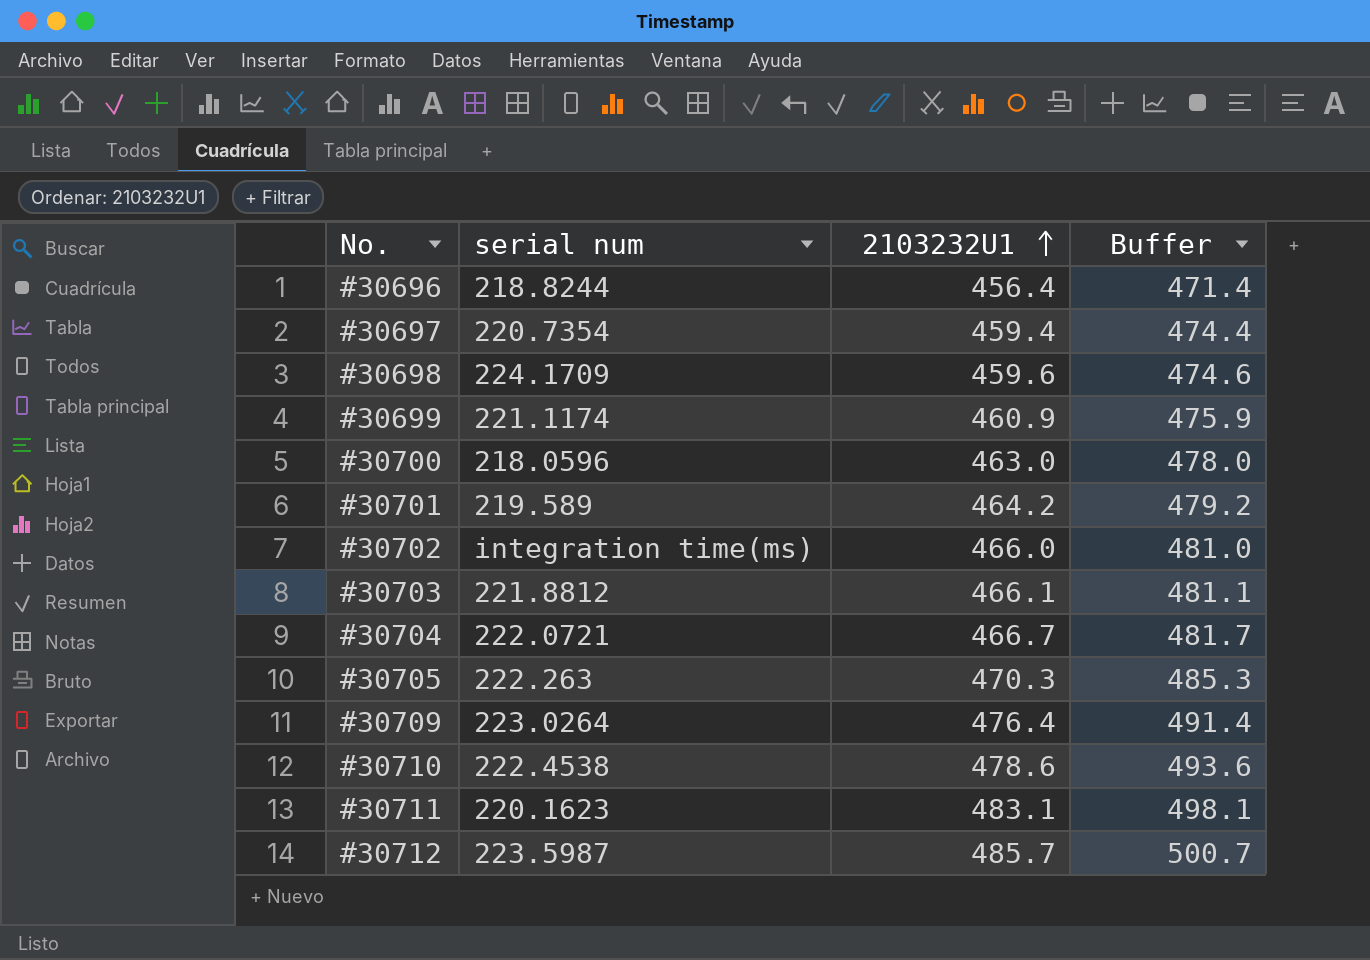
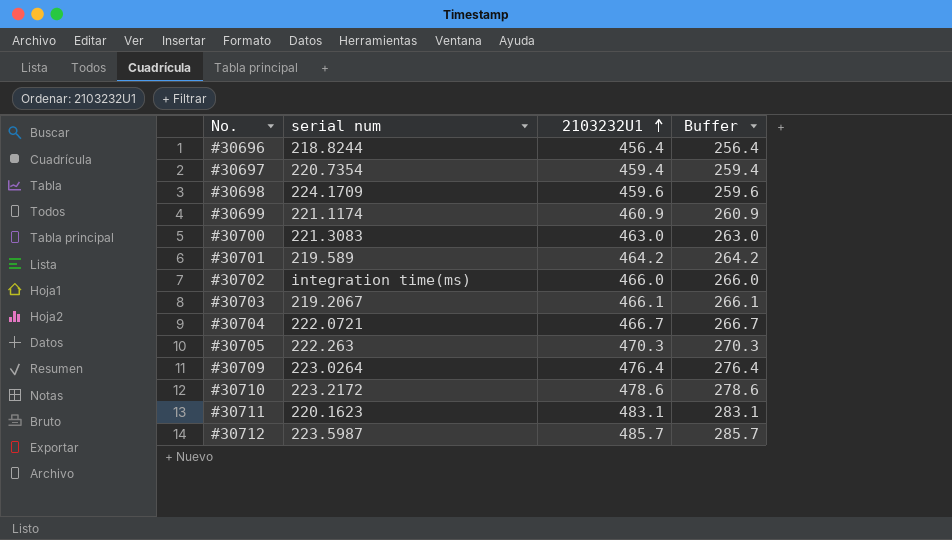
column Buffer | formula: [2103232U1] + 15 -> [2103232U1] - 200
#30700 | serial num: 218.0596 -> 221.3083
#30703 | serial num: 221.8812 -> 219.2067
#30710 | serial num: 222.4538 -> 223.2172

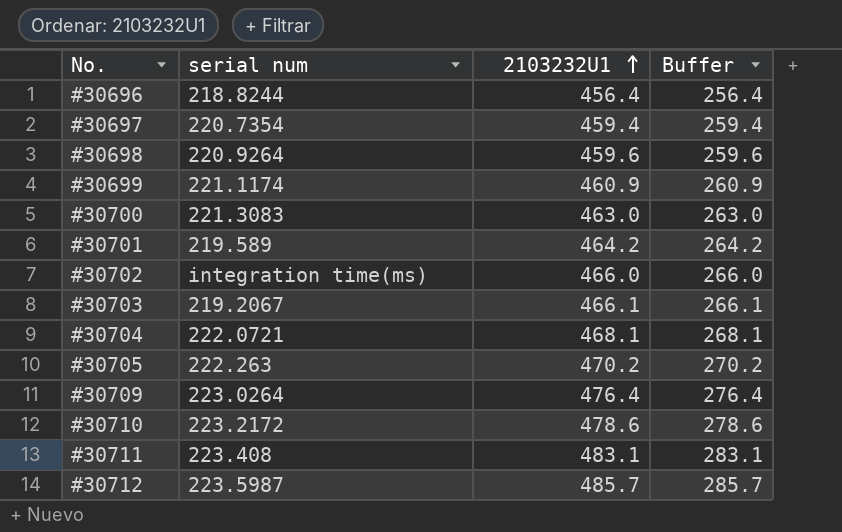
#30698 | serial num: 224.1709 -> 220.9264
#30704 | 2103232U1: 466.7 -> 468.1
#30704 | Buffer: 266.7 -> 268.1
#30705 | 2103232U1: 470.3 -> 470.2
#30705 | Buffer: 270.3 -> 270.2
#30711 | serial num: 220.1623 -> 223.408

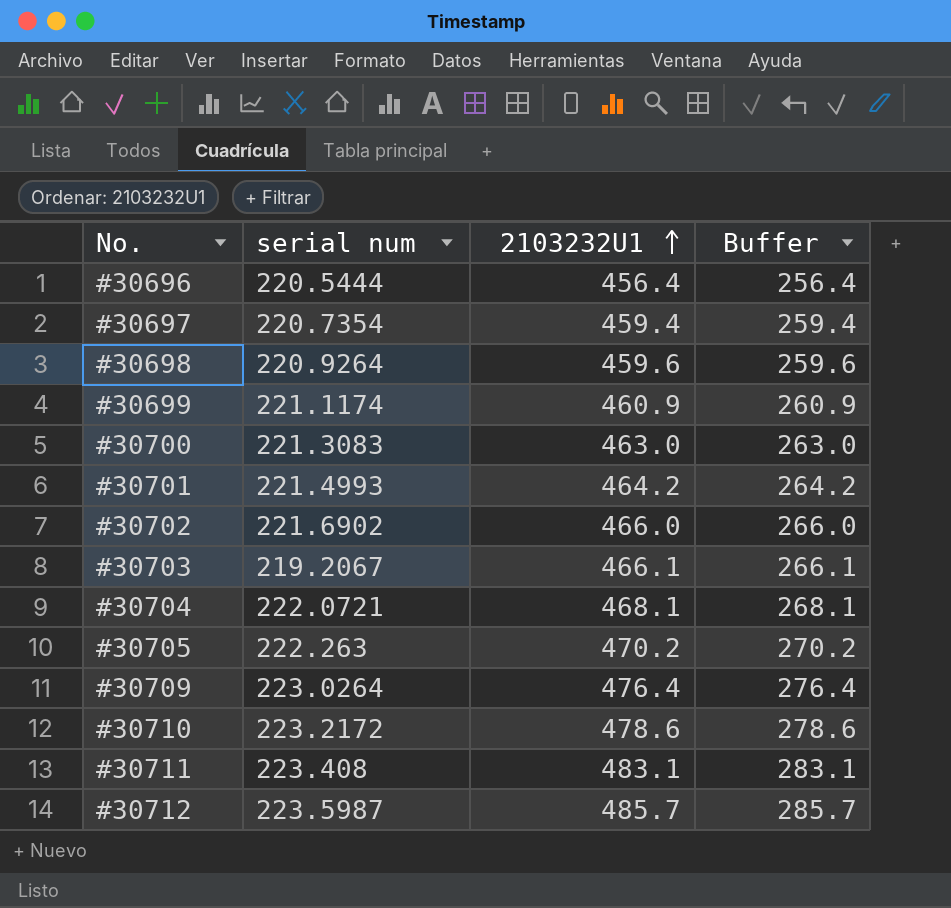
#30696 | serial num: 218.8244 -> 220.5444
#30701 | serial num: 219.589 -> 221.4993
#30702 | serial num: integration time(ms) -> 221.6902

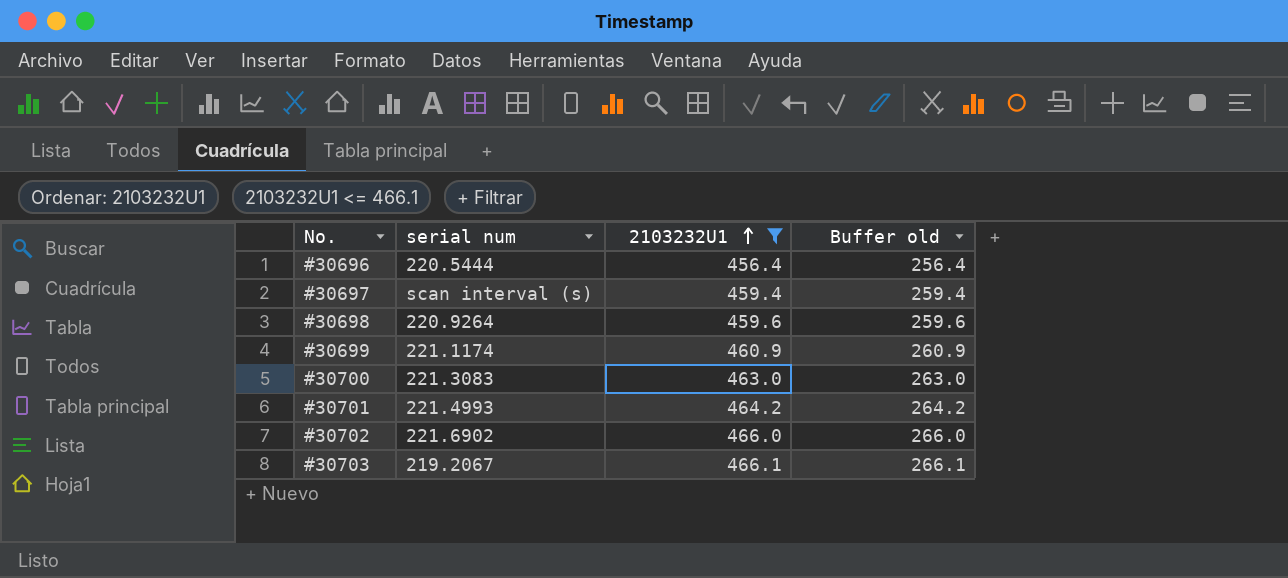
filter: none -> 2103232U1 <= 466.1
column name: Buffer -> Buffer old
#30697 | serial num: 220.7354 -> scan interval (s)

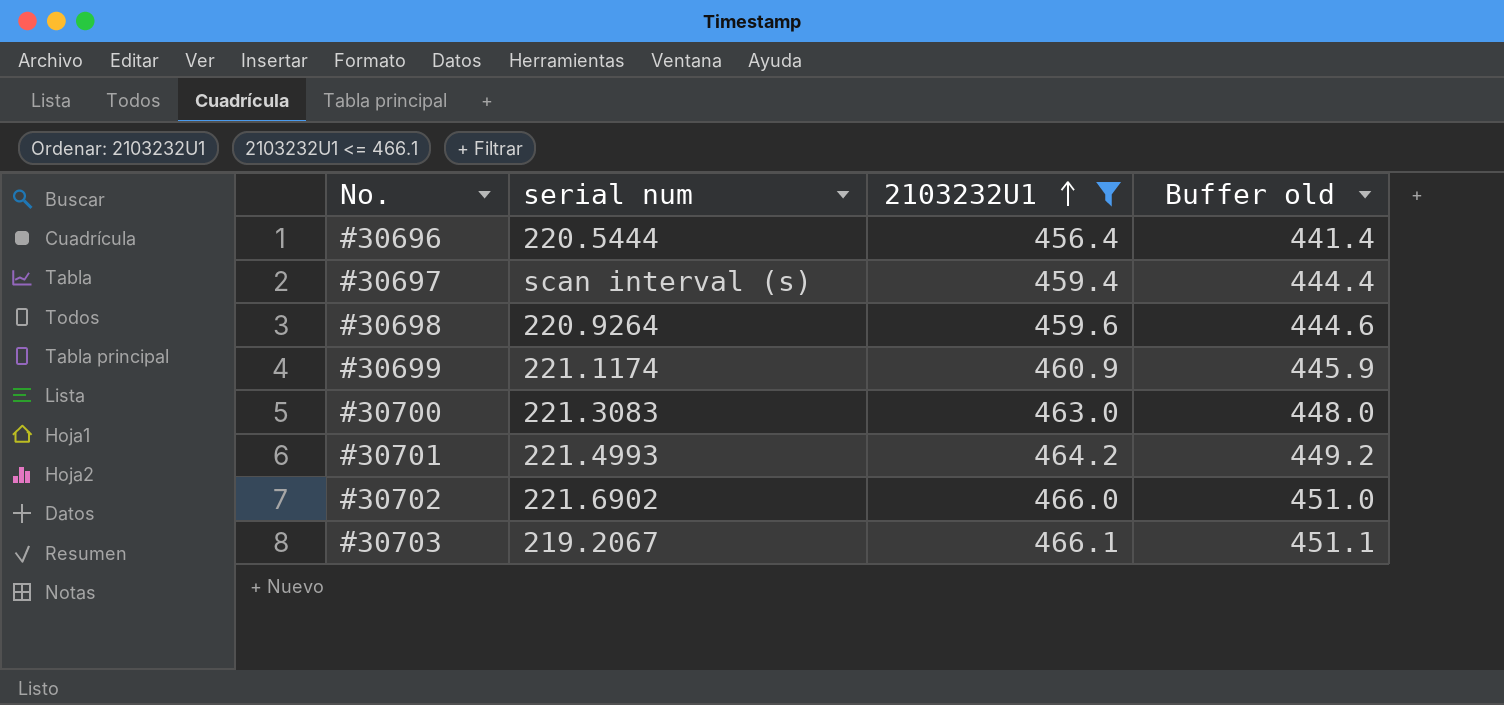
column Buffer old | formula: [2103232U1] - 200 -> [2103232U1] - 15

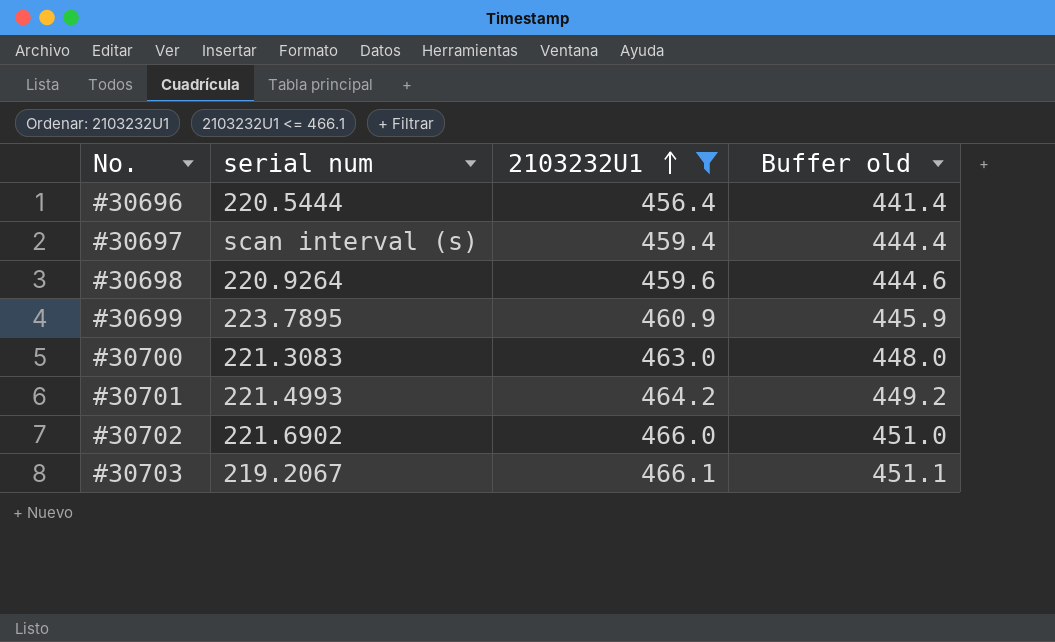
#30699 | serial num: 221.1174 -> 223.7895

